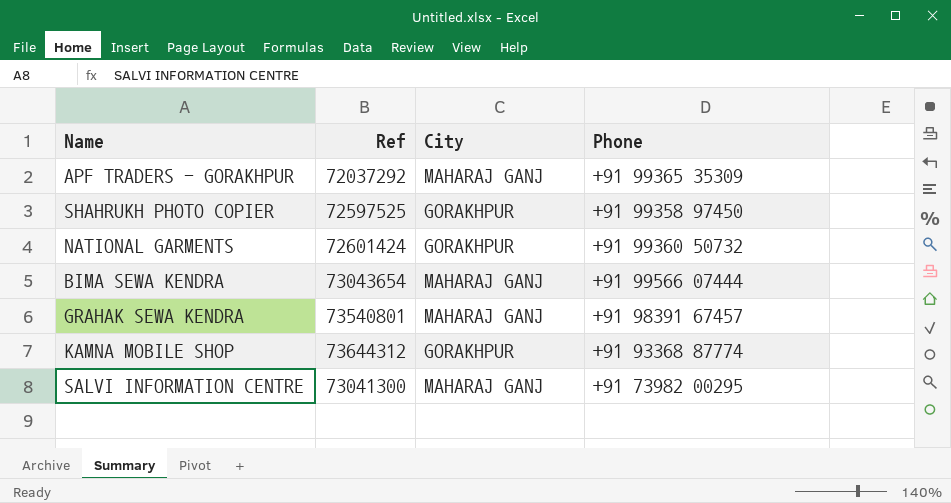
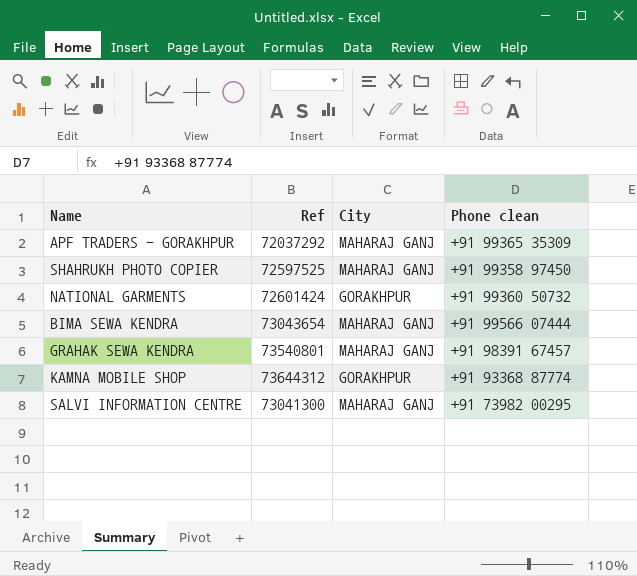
column name: Phone -> Phone clean
SHAHRUKH PHOTO COPIER | City: GORAKHPUR -> MAHARAJ GANJ

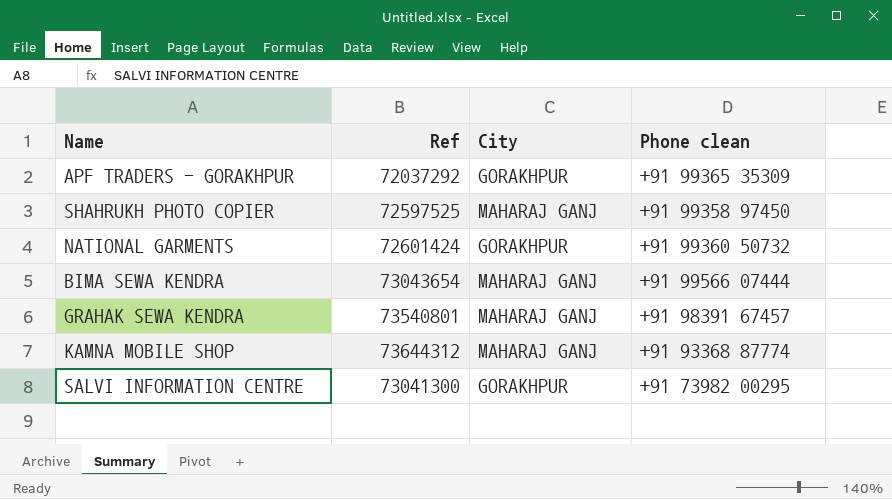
APF TRADERS - GORAKHPUR | City: MAHARAJ GANJ -> GORAKHPUR
KAMNA MOBILE SHOP | City: GORAKHPUR -> MAHARAJ GANJ
SALVI INFORMATION CENTRE | City: MAHARAJ GANJ -> GORAKHPUR

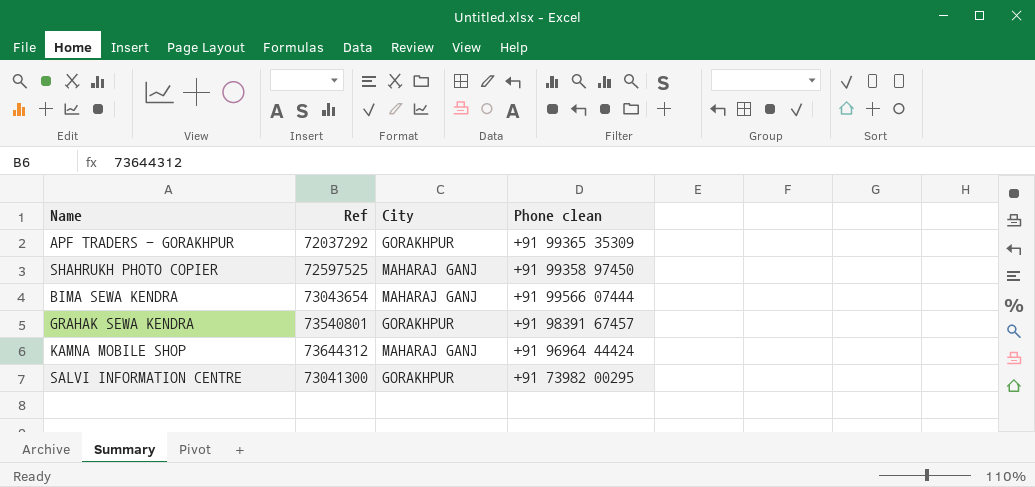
row NATIONAL GARMENTS: 72601424 | GORAKHPUR | +91 99360 50732 -> none
GRAHAK SEWA KENDRA | City: MAHARAJ GANJ -> GORAKHPUR
KAMNA MOBILE SHOP | Phone clean: +91 93368 87774 -> +91 96964 44424

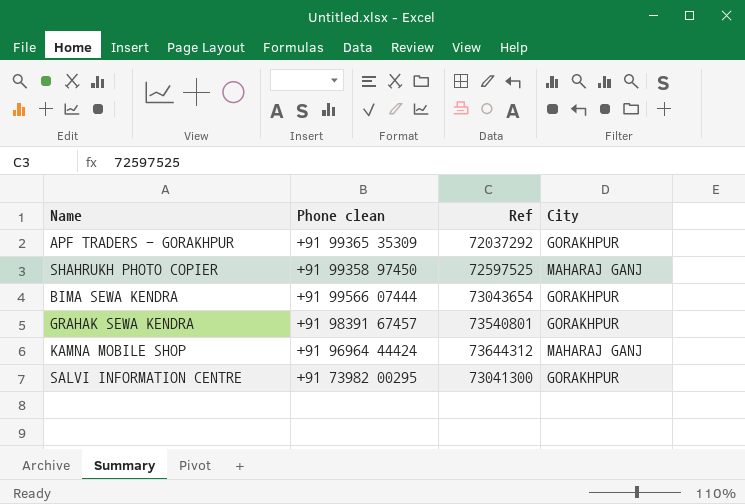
column Phone clean | position: 4 -> 2
BIMA SEWA KENDRA | City: MAHARAJ GANJ -> GORAKHPUR

